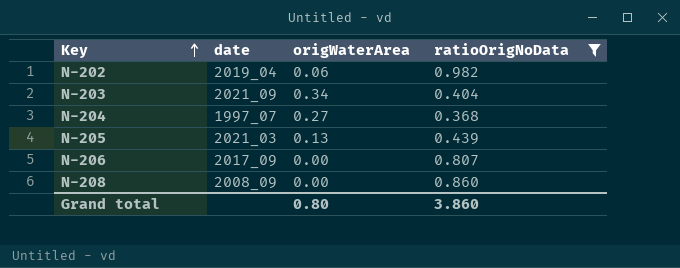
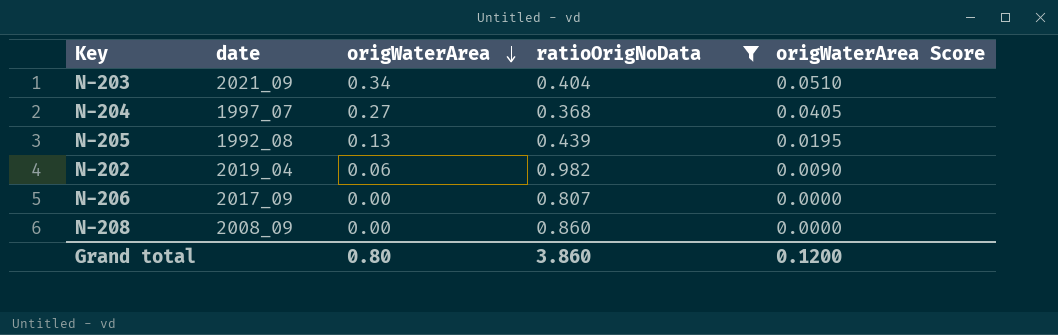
row order: Key ascending -> origWaterArea descending
column origWaterArea Score | formula: none -> [origWaterArea] * 0.15
N-205 | date: 2021_03 -> 1992_08

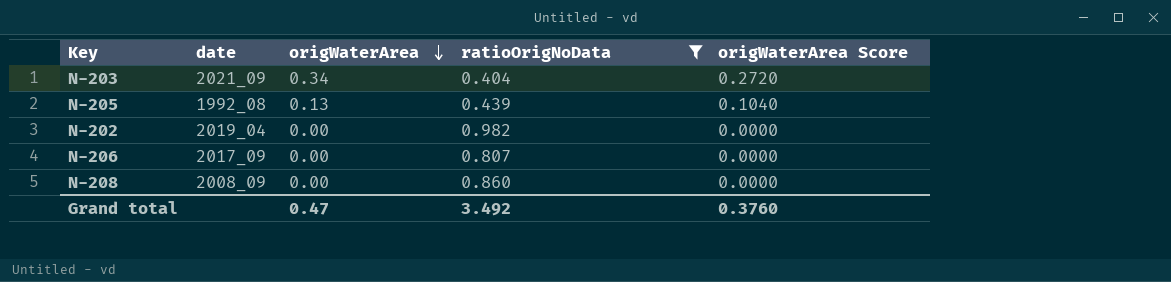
column origWaterArea Score | formula: [origWaterArea] * 0.15 -> [origWaterArea] * 0.8
row N-204: 1997_07 | 0.27 | 0.368 | 0.0405 -> none
N-202 | origWaterArea: 0.06 -> 0.00
Grand total | origWaterArea: 0.80 -> 0.47
Grand total | ratioOrigNoData: 3.860 -> 3.492
Grand total | origWaterArea Score: 0.1200 -> 0.3760

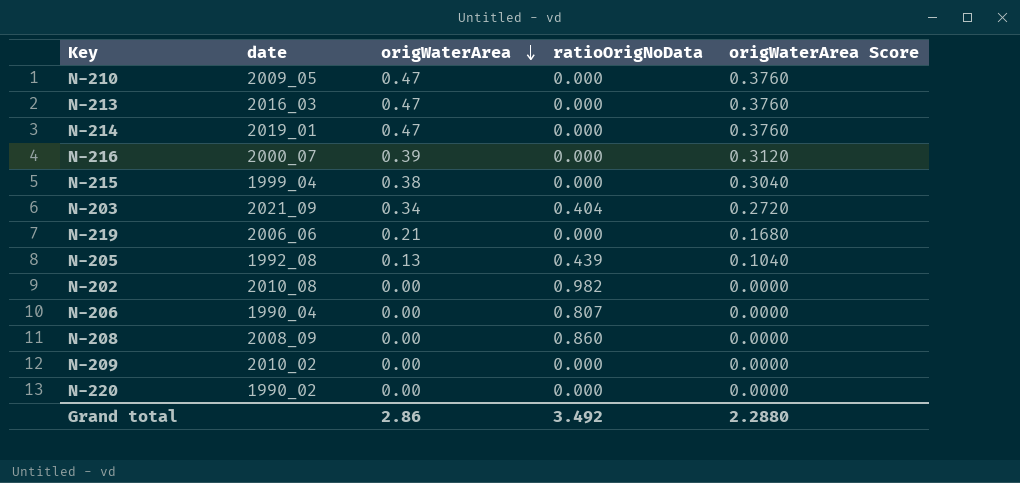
filter: ratioOrigNoData != 0.000 -> none
N-202 | date: 2019_04 -> 2010_08
N-206 | date: 2017_09 -> 1990_04
Grand total | origWaterArea: 0.47 -> 2.86
Grand total | origWaterArea Score: 0.3760 -> 2.2880

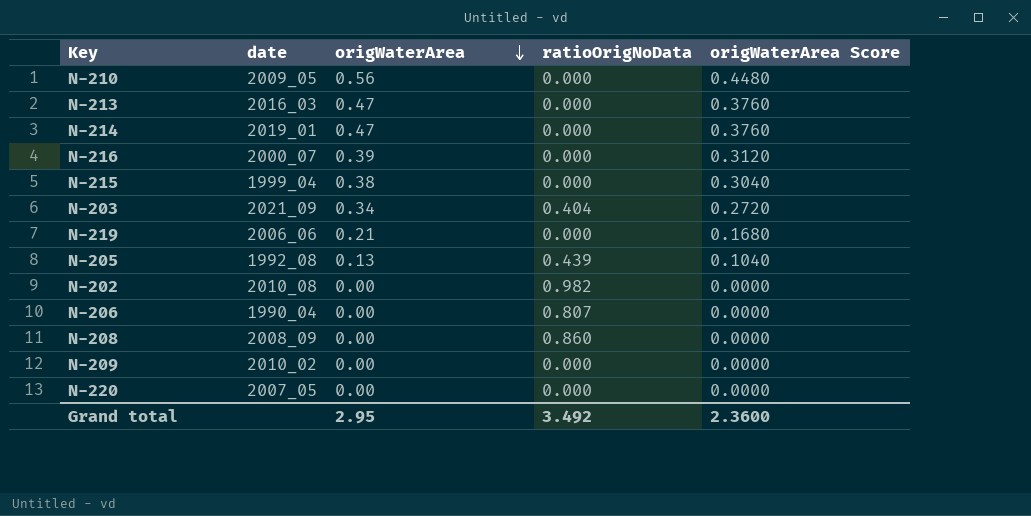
N-210 | origWaterArea: 0.47 -> 0.56
N-210 | origWaterArea Score: 0.3760 -> 0.4480
N-220 | date: 1990_02 -> 2007_05
Grand total | origWaterArea: 2.86 -> 2.95
Grand total | origWaterArea Score: 2.2880 -> 2.3600

